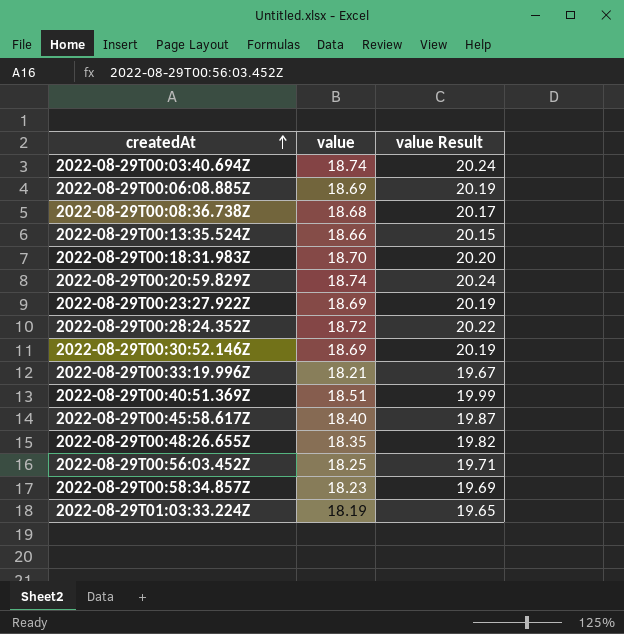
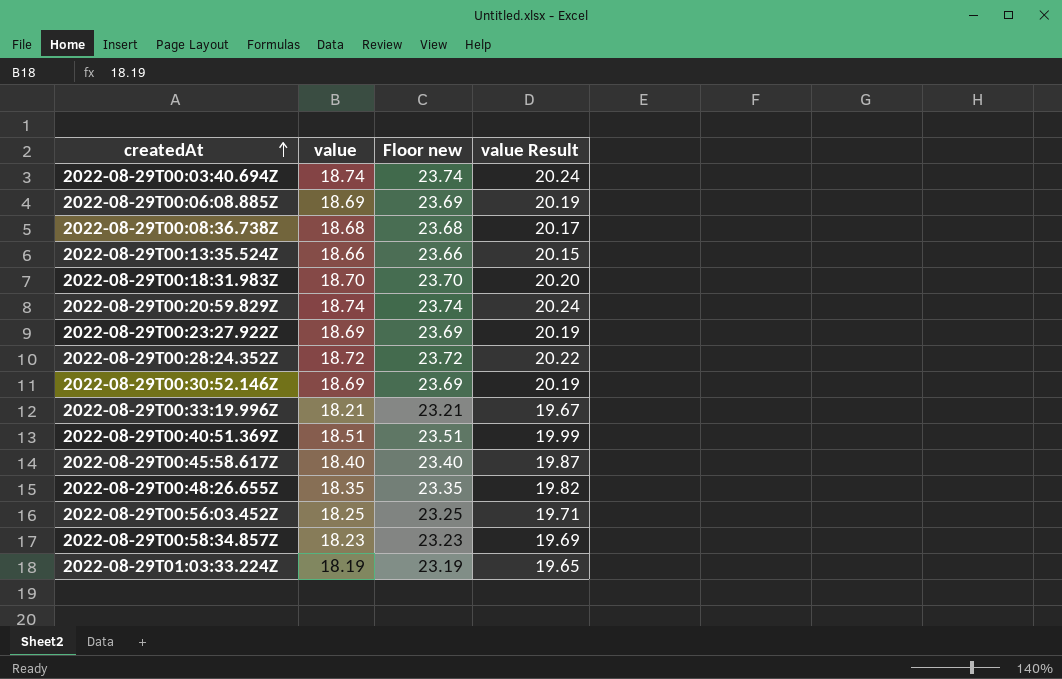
column Floor new | formula: none -> [value] + 5

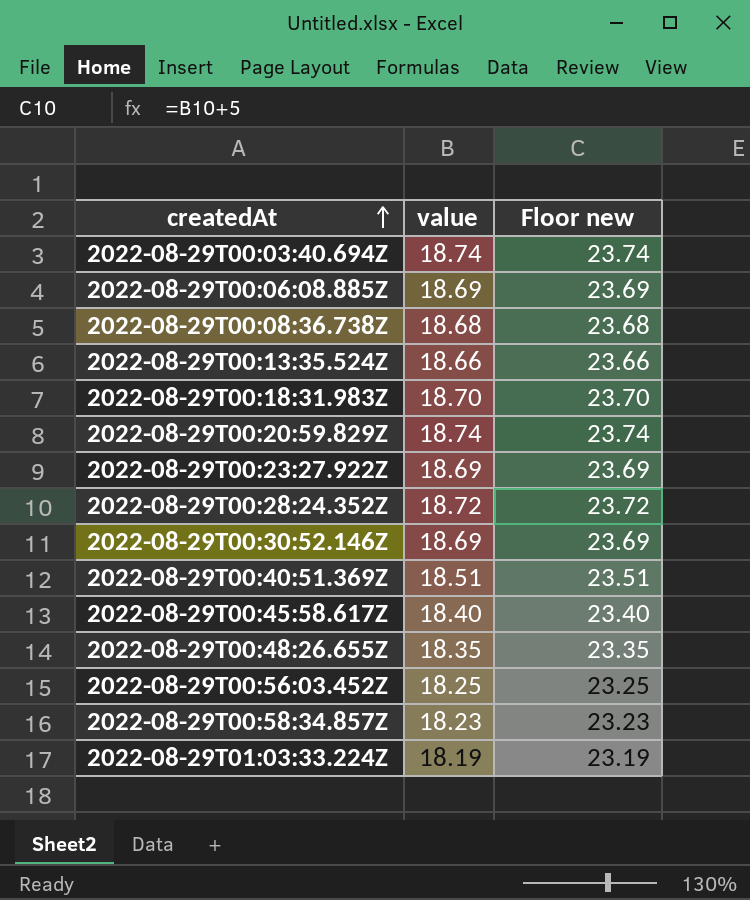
column value Result | formula: [value] * 1.08 -> none
row 2022-08-29T00:33:19.996Z: 18.21 | 23.21 | 19.67 -> none

